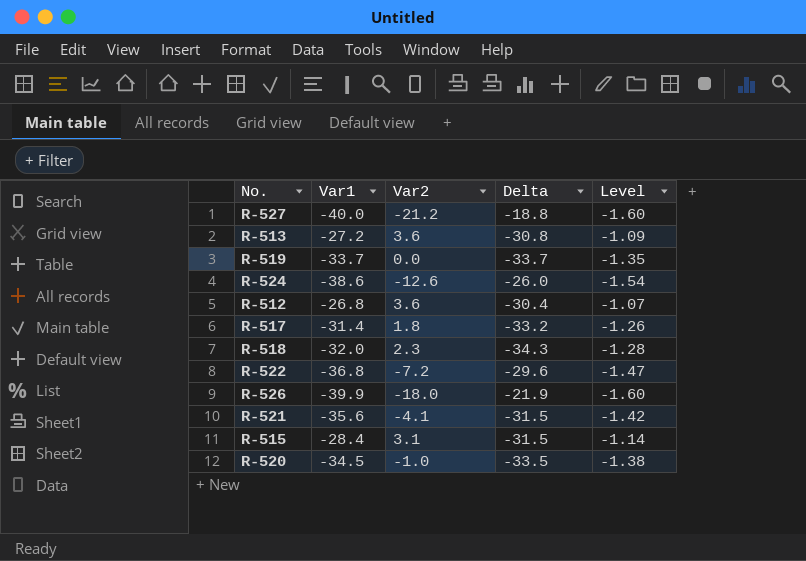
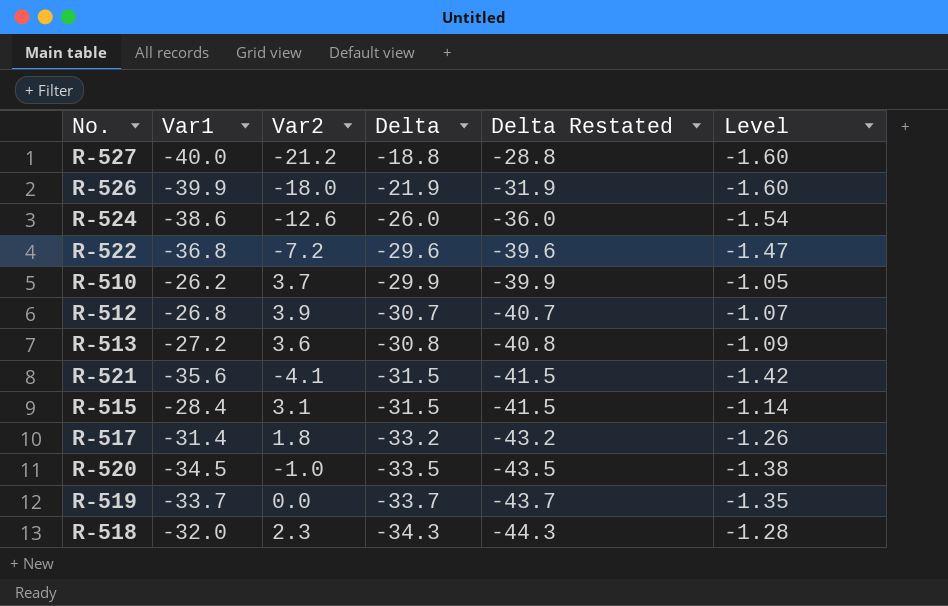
row order: none -> Delta descending
column Delta Restated | formula: none -> [Delta] - 10
row R-510: none -> -26.2 | 3.7 | -29.9 | -39.9 | -1.05
R-512 | Var2: 3.6 -> 3.9
R-512 | Delta: -30.4 -> -30.7

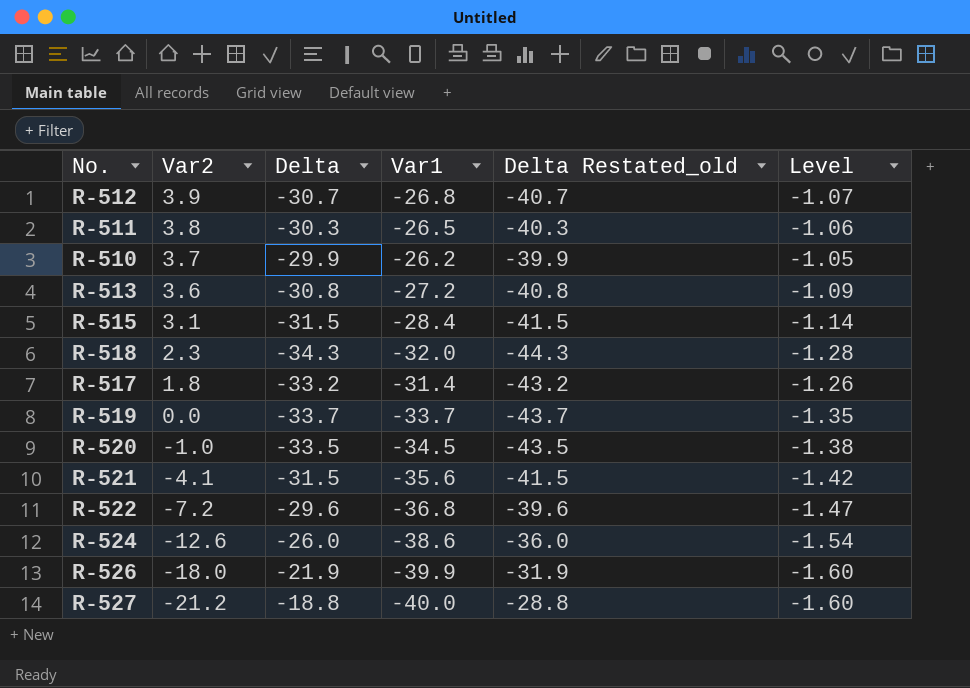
row order: Delta descending -> Var2 descending
column Var1 | position: 2 -> 4
column name: Delta Restated -> Delta Restated_old
row R-511: none -> 3.8 | -30.3 | -26.5 | -40.3 | -1.06

